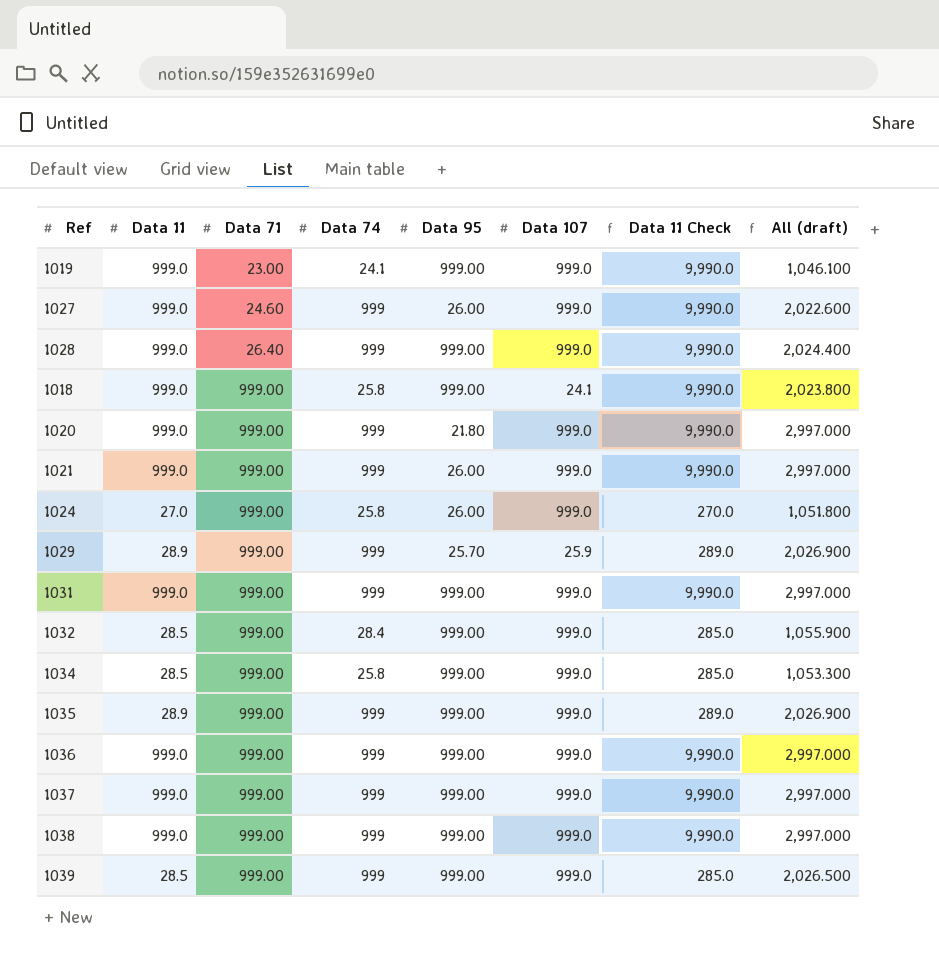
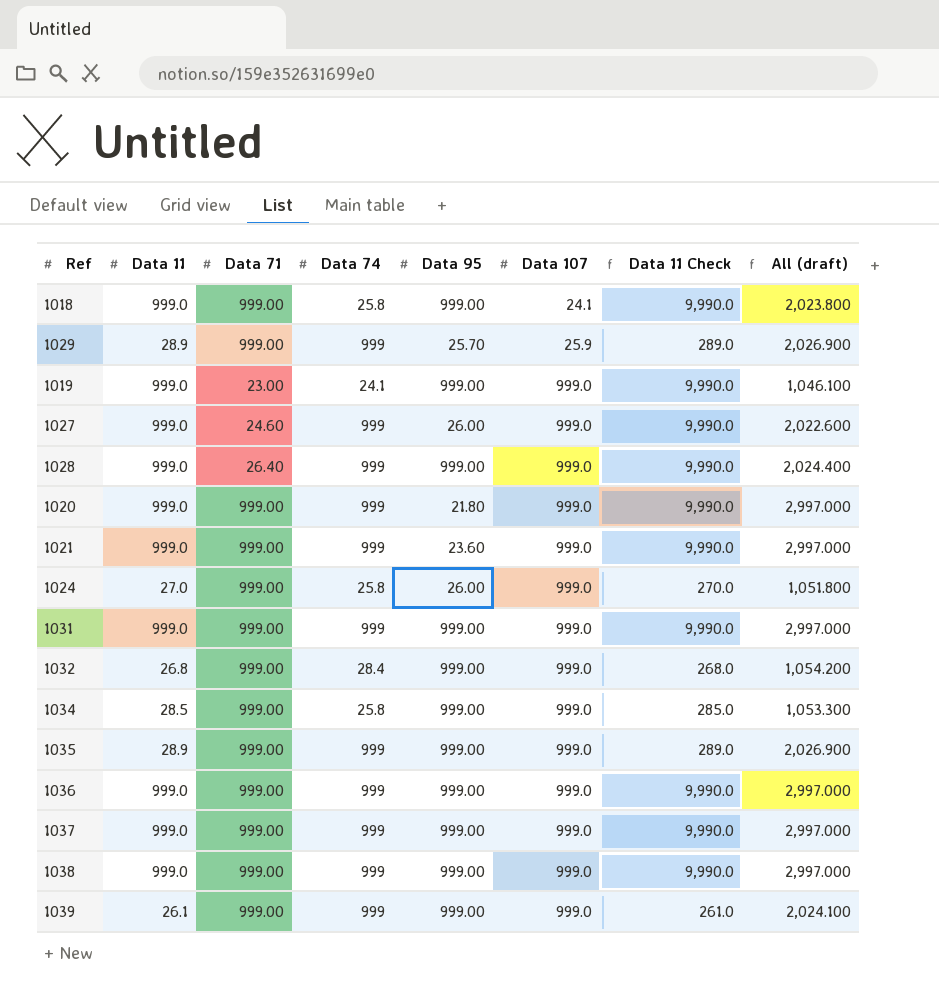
row order: Data 71 ascending -> Data 107 ascending
1021 | Data 95: 26.00 -> 23.60
1032 | Data 11: 28.5 -> 26.8
1032 | Data 11 Check: 285.0 -> 268.0
1032 | All (draft): 1,055.900 -> 1,054.200
1039 | Data 11: 28.5 -> 26.1
1039 | Data 11 Check: 285.0 -> 261.0
1039 | All (draft): 2,026.500 -> 2,024.100

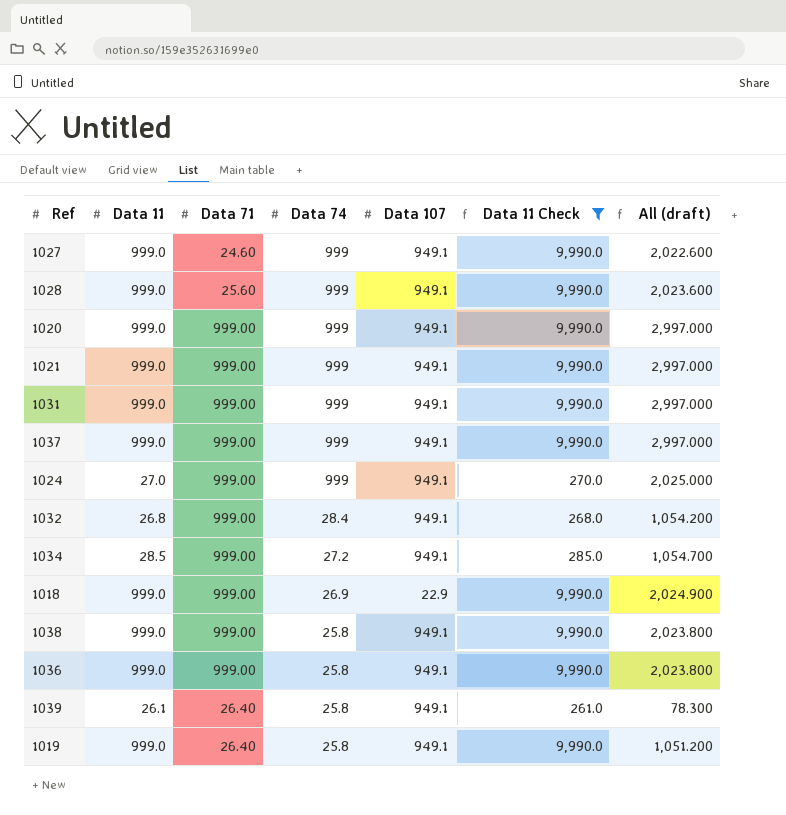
filter: none -> Data 11 Check != 289.0
row order: Data 107 ascending -> Data 74 descending
column Data 95 | position: 5 -> none
1027 | Data 107: 999.0 -> 949.1
1028 | Data 71: 26.40 -> 25.60
1028 | Data 107: 999.0 -> 949.1
1028 | All (draft): 2,024.400 -> 2,023.600
1020 | Data 107: 999.0 -> 949.1
1021 | Data 107: 999.0 -> 949.1
1031 | Data 107: 999.0 -> 949.1
1037 | Data 107: 999.0 -> 949.1
1024 | Data 74: 25.8 -> 999
1024 | Data 107: 999.0 -> 949.1
1024 | All (draft): 1,051.800 -> 2,025.000
1032 | Data 107: 999.0 -> 949.1
1034 | Data 74: 25.8 -> 27.2
1034 | Data 107: 999.0 -> 949.1
1034 | All (draft): 1,053.300 -> 1,054.700
1018 | Data 74: 25.8 -> 26.9
1018 | Data 107: 24.1 -> 22.9
1018 | All (draft): 2,023.800 -> 2,024.900
1038 | Data 74: 999 -> 25.8
1038 | Data 107: 999.0 -> 949.1
1038 | All (draft): 2,997.000 -> 2,023.800
1036 | Data 74: 999 -> 25.8
1036 | Data 107: 999.0 -> 949.1
1036 | All (draft): 2,997.000 -> 2,023.800
1039 | Data 71: 999.00 -> 26.40
1039 | Data 74: 999 -> 25.8
1039 | Data 107: 999.0 -> 949.1
1039 | All (draft): 2,024.100 -> 78.300
1019 | Data 71: 23.00 -> 26.40
1019 | Data 74: 24.1 -> 25.8
1019 | Data 107: 999.0 -> 949.1
1019 | All (draft): 1,046.100 -> 1,051.200

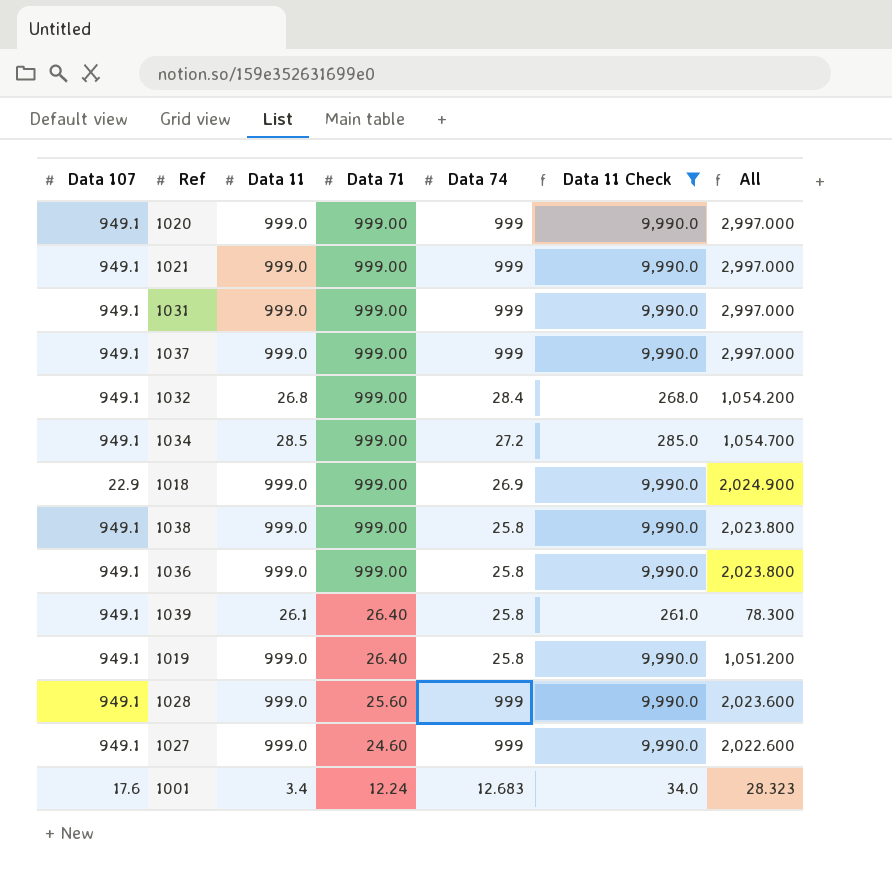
row order: Data 74 descending -> Data 71 descending
column Data 107 | position: 5 -> 1
column name: All (draft) -> All
row 1024: 27.0 | 999.00 | 999 | 949.1 | 270.0 | 2,025.000 -> none
row 1001: none -> 17.6 | 3.4 | 12.24 | 12.683 | 34.0 | 28.323

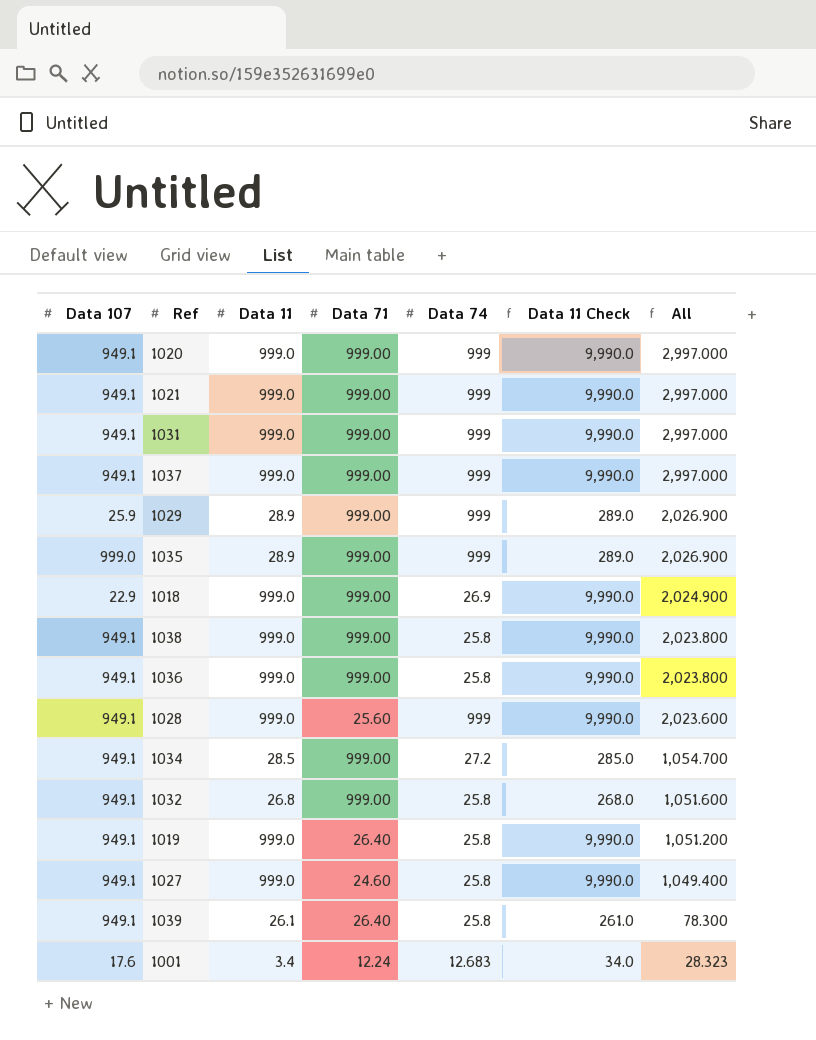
filter: Data 11 Check != 289.0 -> none
row order: Data 71 descending -> All descending
1032 | Data 74: 28.4 -> 25.8
1032 | All: 1,054.200 -> 1,051.600
1027 | Data 74: 999 -> 25.8
1027 | All: 2,022.600 -> 1,049.400

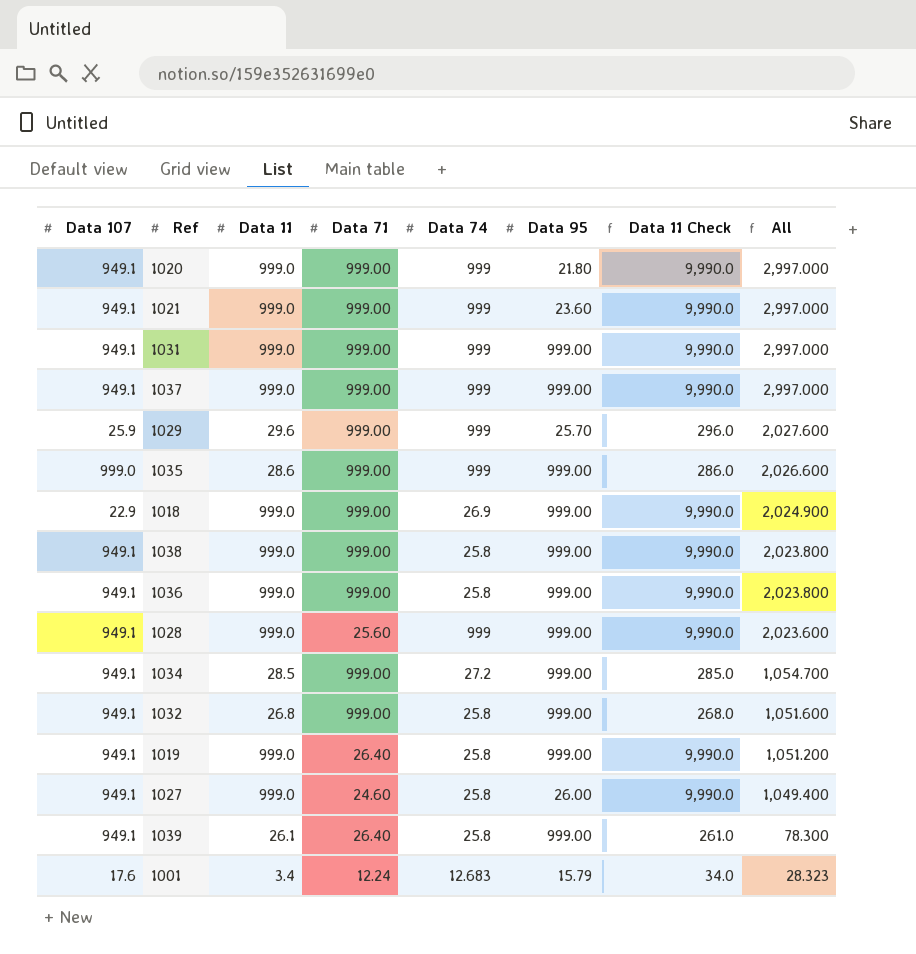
column Data 95 | position: none -> 6
1029 | Data 11: 28.9 -> 29.6
1029 | Data 11 Check: 289.0 -> 296.0
1029 | All: 2,026.900 -> 2,027.600
1035 | Data 11: 28.9 -> 28.6
1035 | Data 11 Check: 289.0 -> 286.0
1035 | All: 2,026.900 -> 2,026.600

